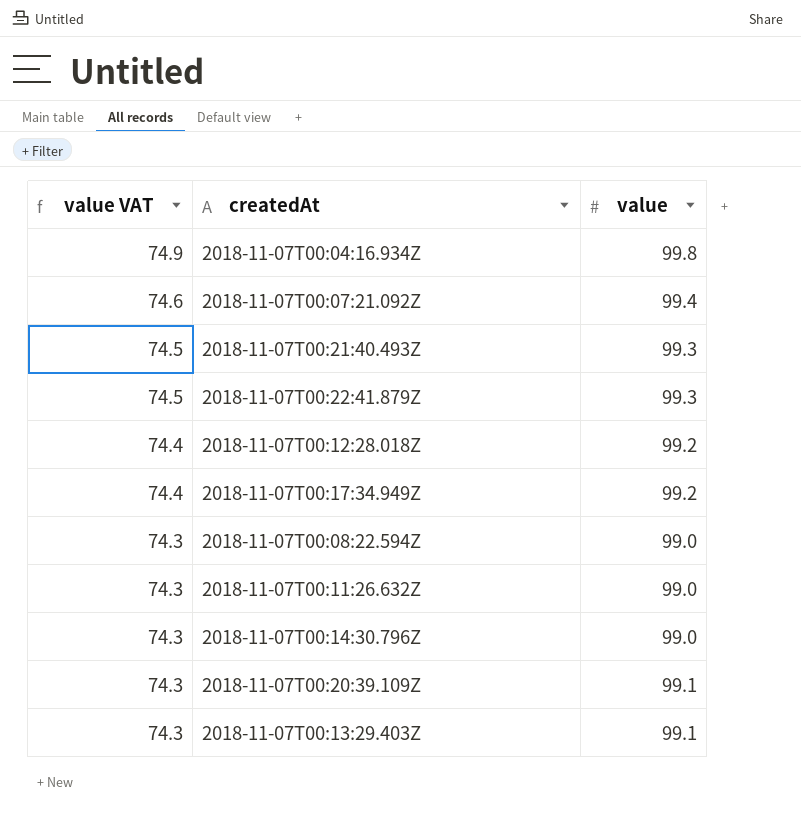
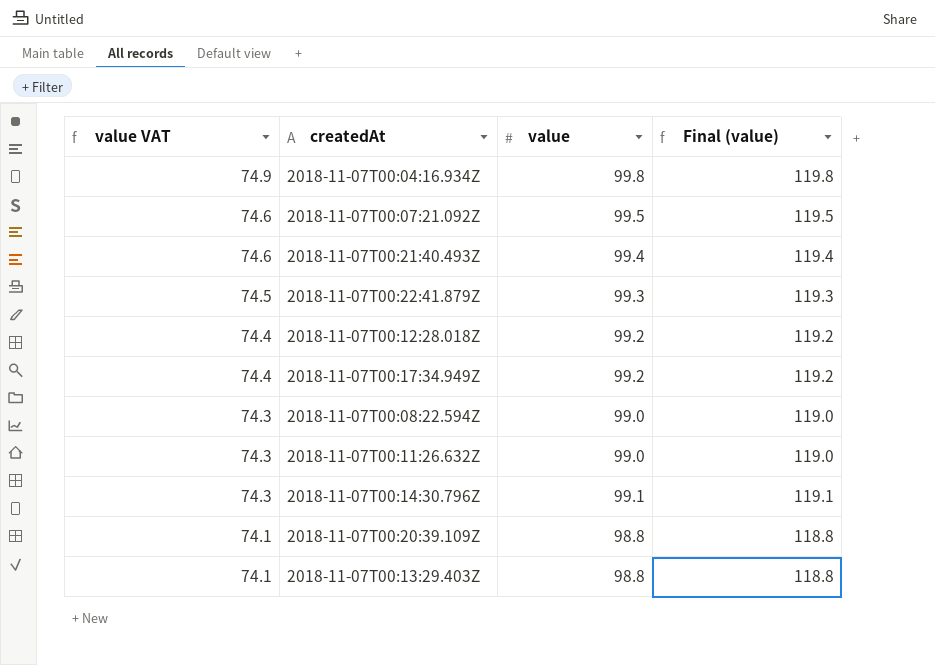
column Final (value) | formula: none -> [value] + 20
2018-11-07T00:07:21.092Z | value: 99.4 -> 99.5
2018-11-07T00:21:40.493Z | value VAT: 74.5 -> 74.6
2018-11-07T00:21:40.493Z | value: 99.3 -> 99.4
2018-11-07T00:14:30.796Z | value: 99.0 -> 99.1
2018-11-07T00:20:39.109Z | value VAT: 74.3 -> 74.1
2018-11-07T00:20:39.109Z | value: 99.1 -> 98.8
2018-11-07T00:13:29.403Z | value VAT: 74.3 -> 74.1
2018-11-07T00:13:29.403Z | value: 99.1 -> 98.8

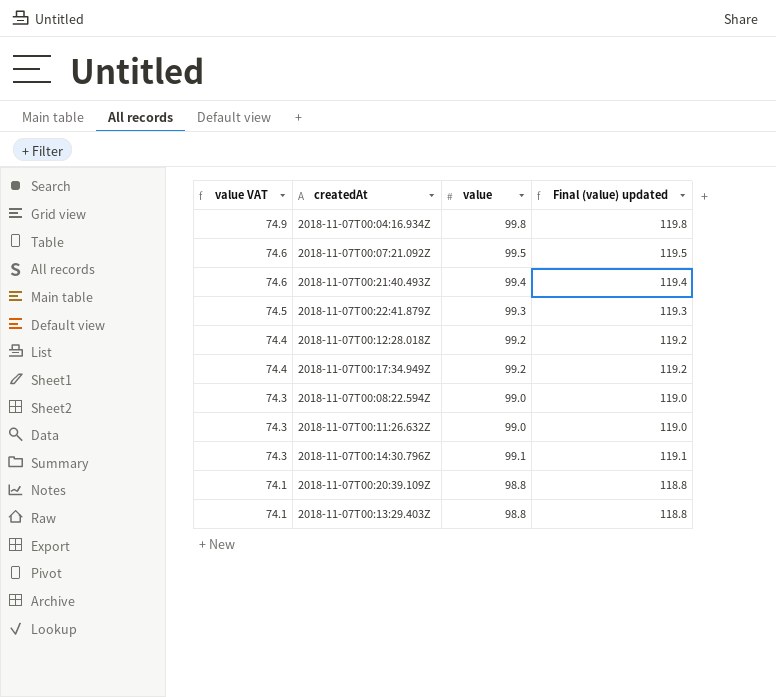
column name: Final (value) -> Final (value) updated

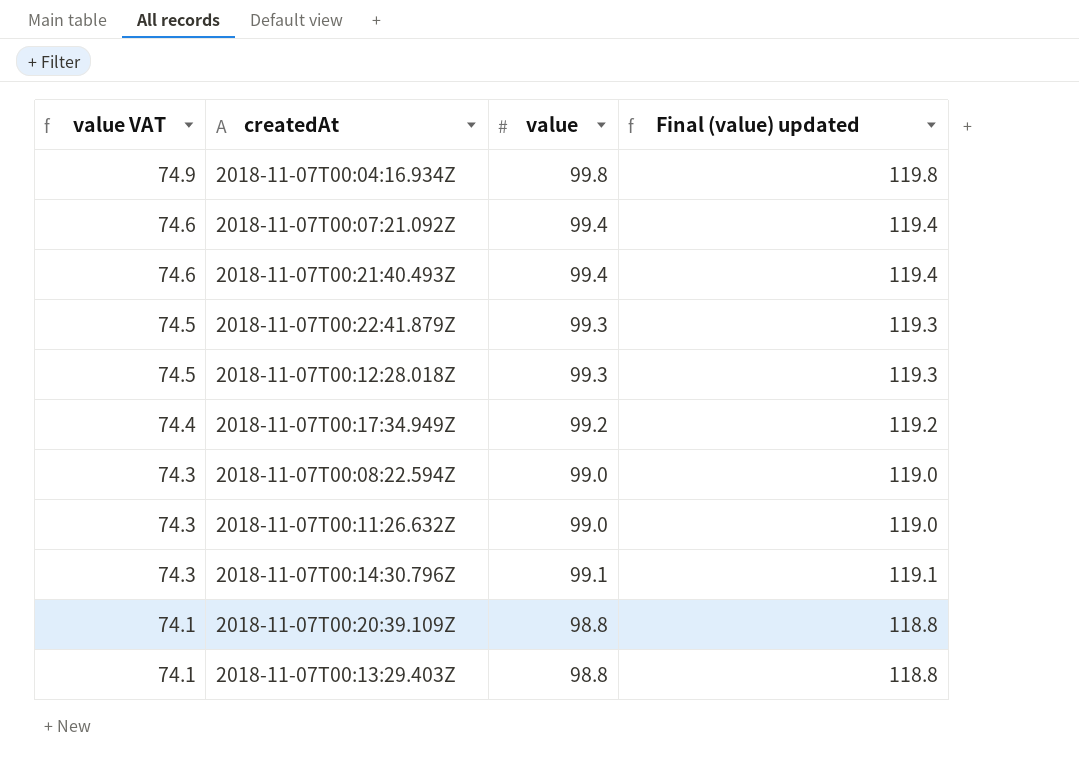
2018-11-07T00:07:21.092Z | value: 99.5 -> 99.4
2018-11-07T00:07:21.092Z | Final (value) updated: 119.5 -> 119.4
2018-11-07T00:12:28.018Z | value VAT: 74.4 -> 74.5
2018-11-07T00:12:28.018Z | value: 99.2 -> 99.3
2018-11-07T00:12:28.018Z | Final (value) updated: 119.2 -> 119.3

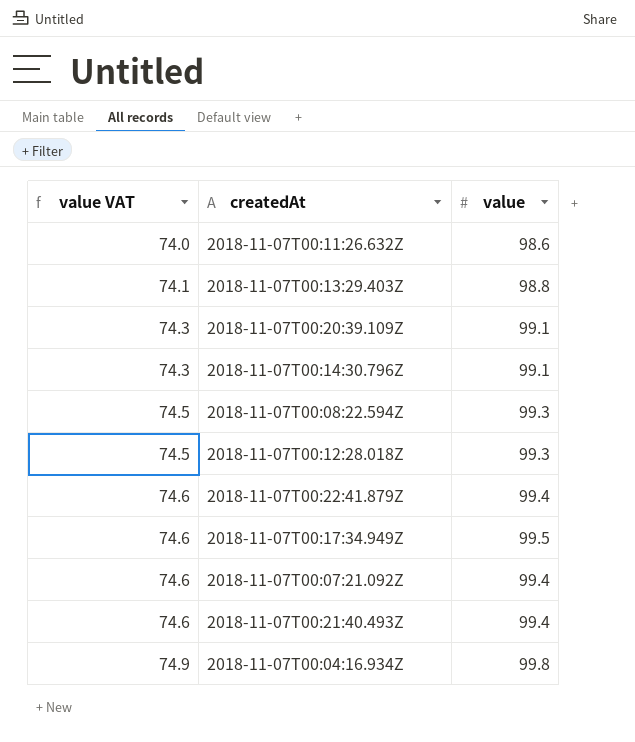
row order: value VAT descending -> value VAT ascending
column Final (value) updated | formula: [value] + 20 -> none
2018-11-07T00:11:26.632Z | value VAT: 74.3 -> 74.0
2018-11-07T00:11:26.632Z | value: 99.0 -> 98.6
2018-11-07T00:20:39.109Z | value VAT: 74.1 -> 74.3
2018-11-07T00:20:39.109Z | value: 98.8 -> 99.1
2018-11-07T00:08:22.594Z | value VAT: 74.3 -> 74.5
2018-11-07T00:08:22.594Z | value: 99.0 -> 99.3
2018-11-07T00:22:41.879Z | value VAT: 74.5 -> 74.6
2018-11-07T00:22:41.879Z | value: 99.3 -> 99.4
2018-11-07T00:17:34.949Z | value VAT: 74.4 -> 74.6
2018-11-07T00:17:34.949Z | value: 99.2 -> 99.5

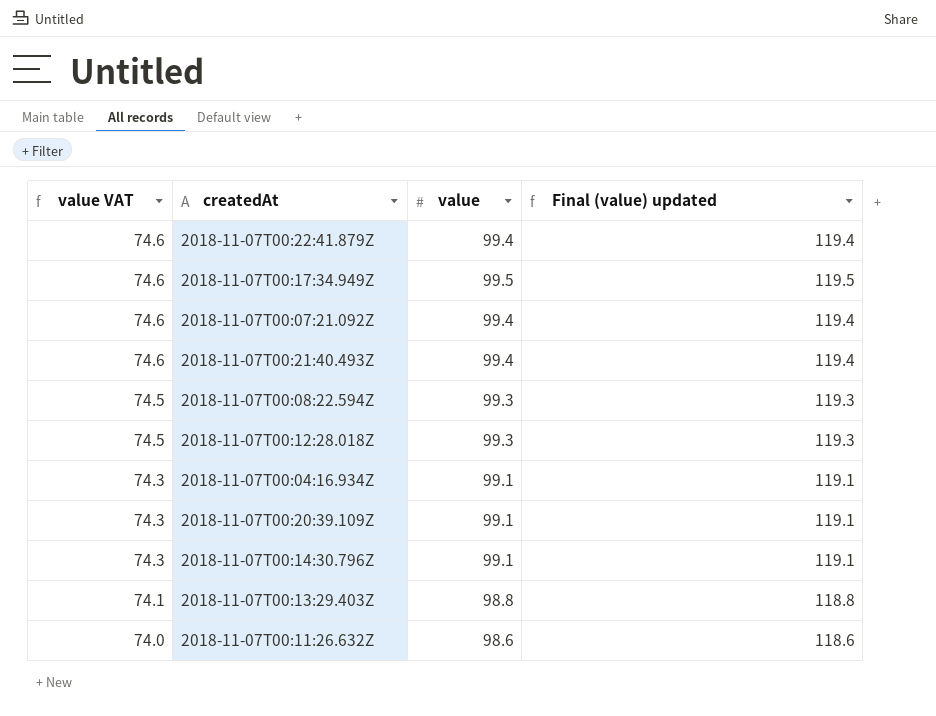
row order: value VAT ascending -> value VAT descending
column Final (value) updated | formula: none -> [value] + 20
2018-11-07T00:04:16.934Z | value VAT: 74.9 -> 74.3
2018-11-07T00:04:16.934Z | value: 99.8 -> 99.1

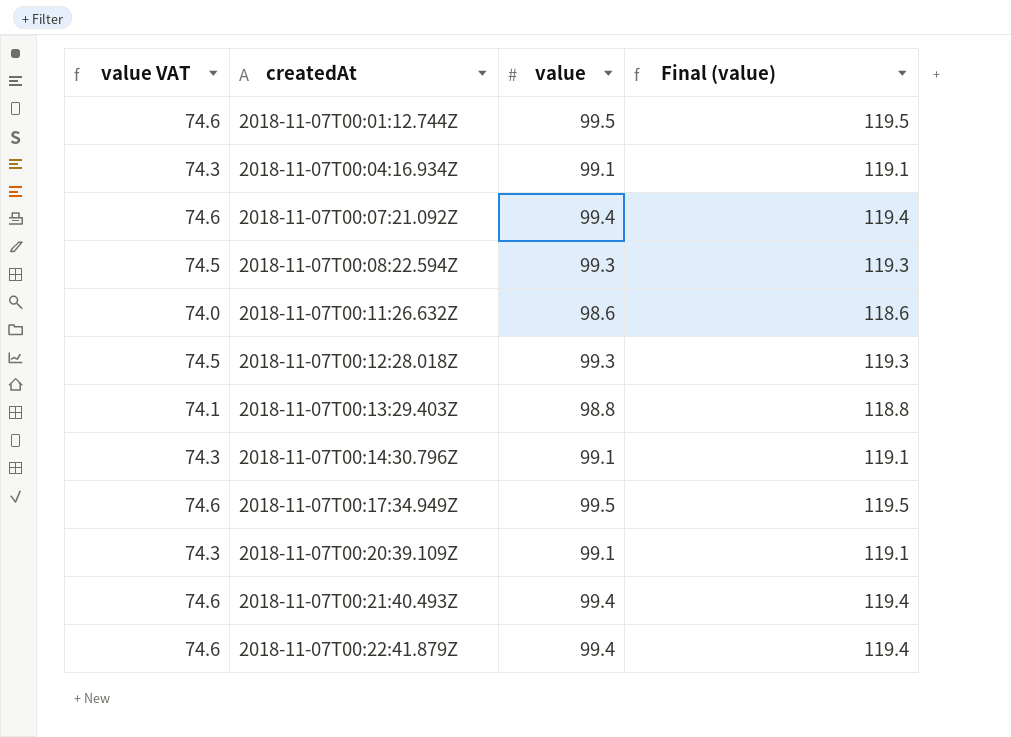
row order: value VAT descending -> createdAt ascending
column name: Final (value) updated -> Final (value)
row 2018-11-07T00:01:12.744Z: none -> 74.6 | 99.5 | 119.5

